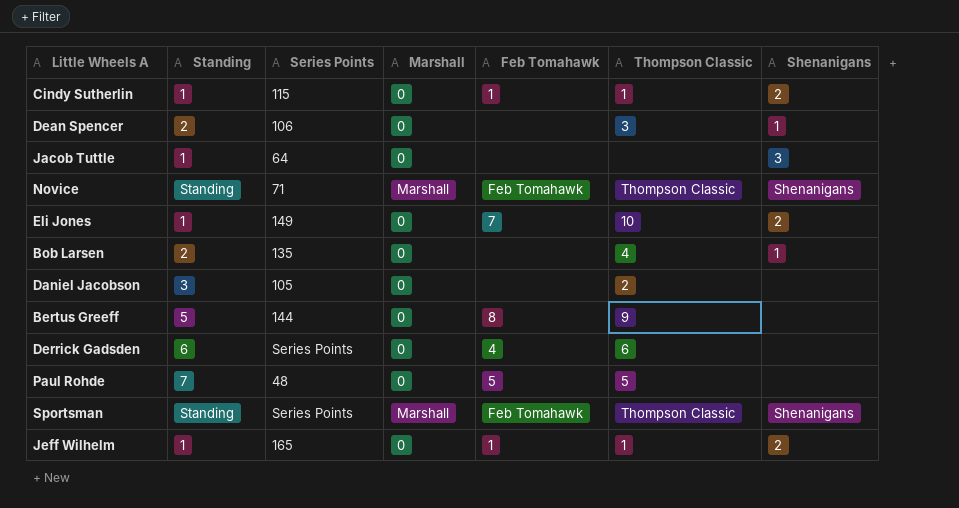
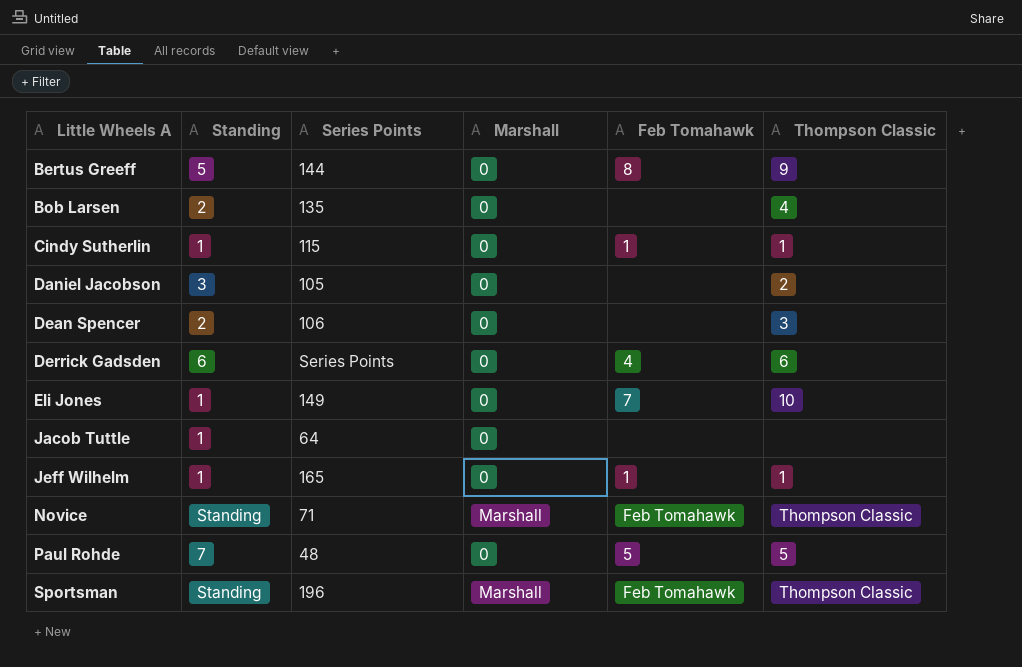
row order: none -> Little Wheels A ascending
column Shenanigans | position: 7 -> none
Sportsman | Series Points: Series Points -> 196

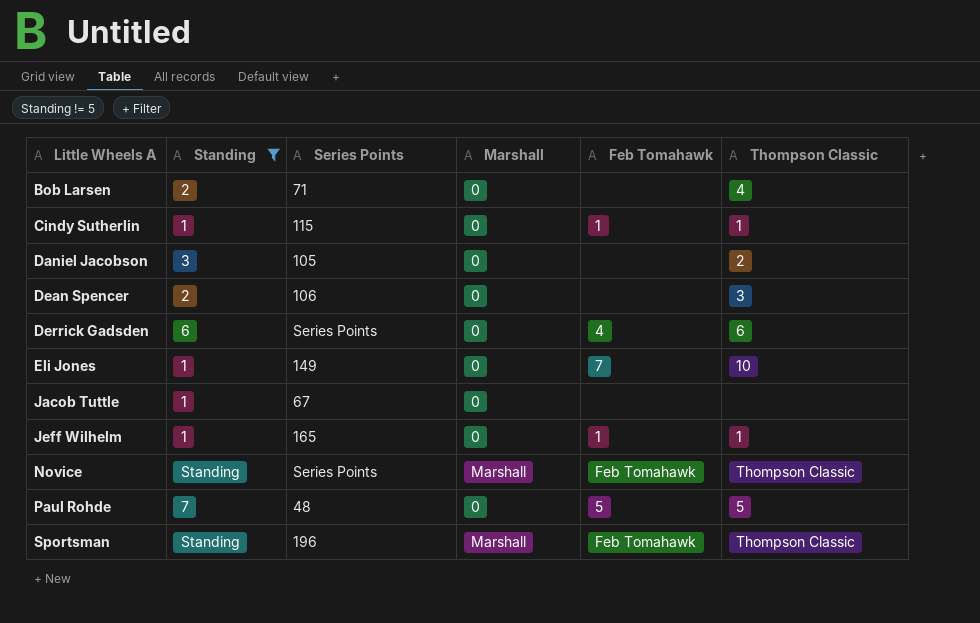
filter: none -> Standing != 5
Bob Larsen | Series Points: 135 -> 71
Jacob Tuttle | Series Points: 64 -> 67
Novice | Series Points: 71 -> Series Points

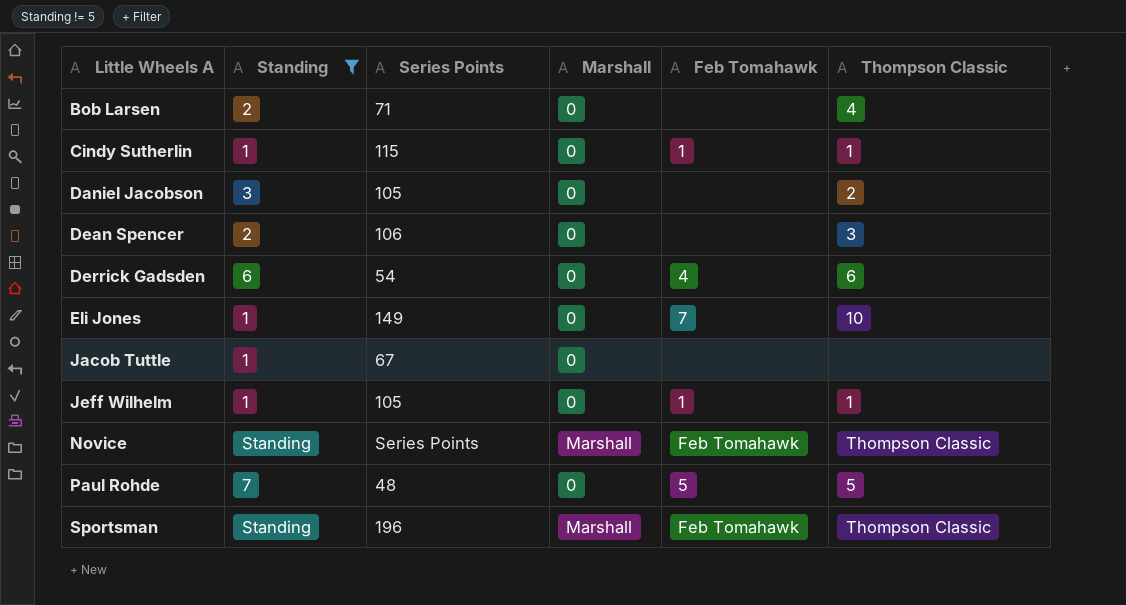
Derrick Gadsden | Series Points: Series Points -> 54
Jeff Wilhelm | Series Points: 165 -> 105

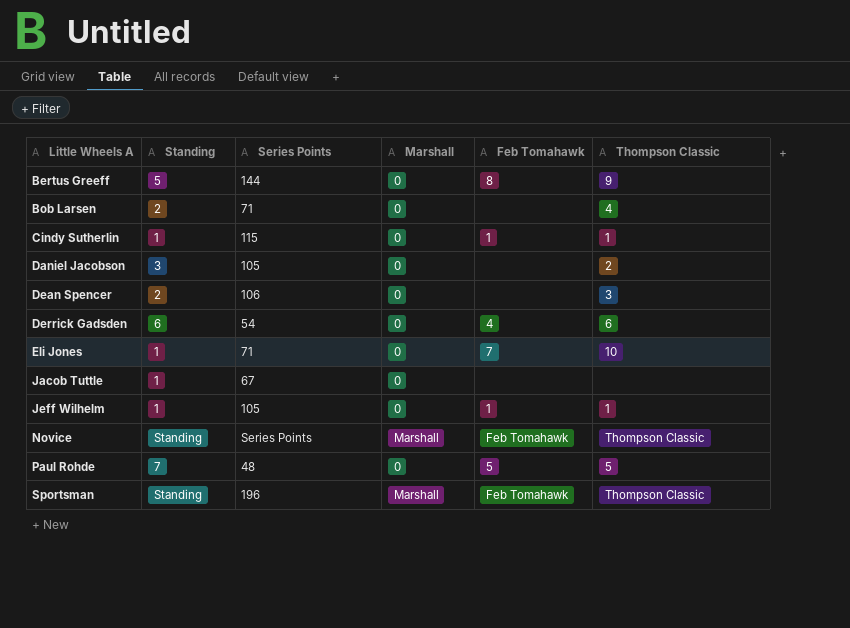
filter: Standing != 5 -> none
Eli Jones | Series Points: 149 -> 71

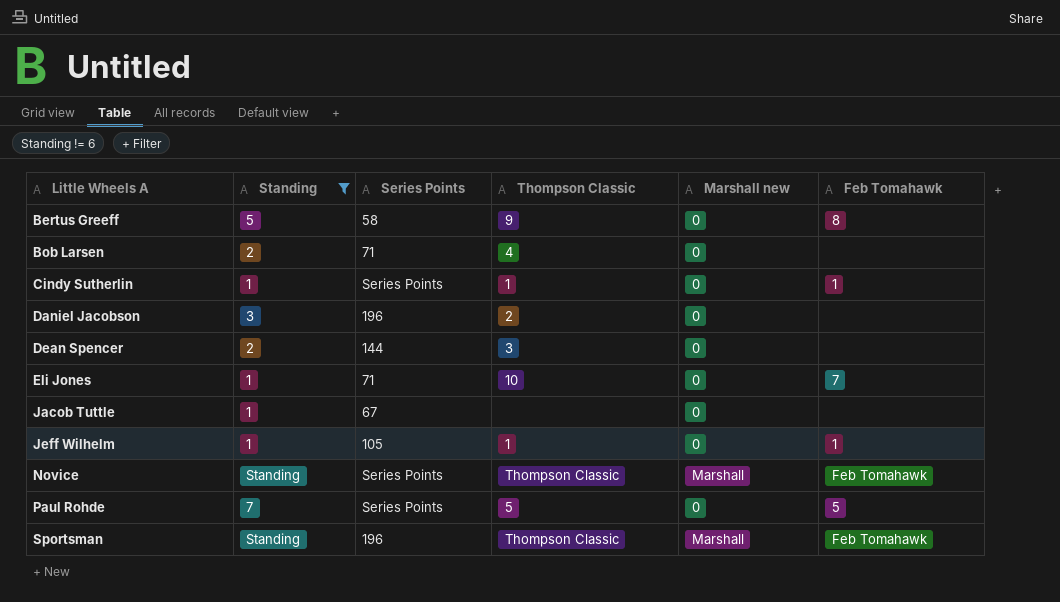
filter: none -> Standing != 6
column Thompson Classic | position: 6 -> 4
column name: Marshall -> Marshall new
Bertus Greeff | Series Points: 144 -> 58
Cindy Sutherlin | Series Points: 115 -> Series Points
Daniel Jacobson | Series Points: 105 -> 196
Dean Spencer | Series Points: 106 -> 144
Paul Rohde | Series Points: 48 -> Series Points

